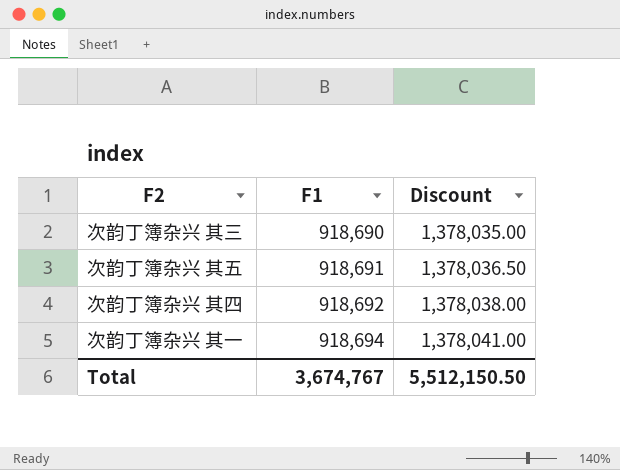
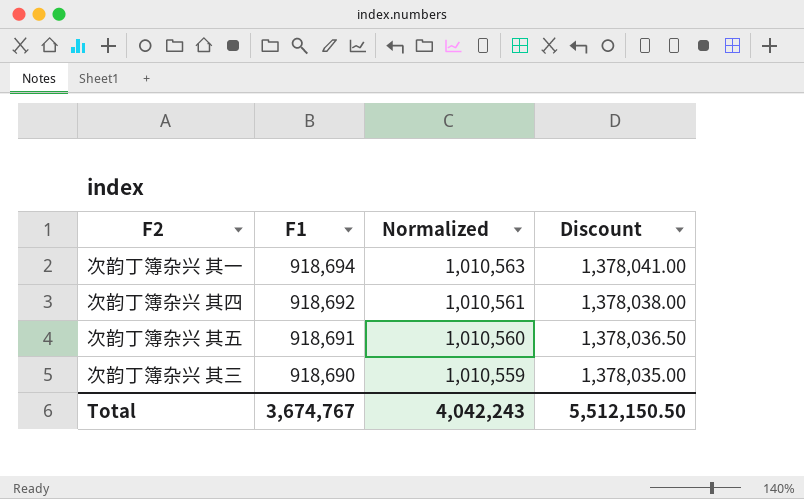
row order: F1 ascending -> F1 descending
column Normalized | formula: none -> [F1] * 1.1

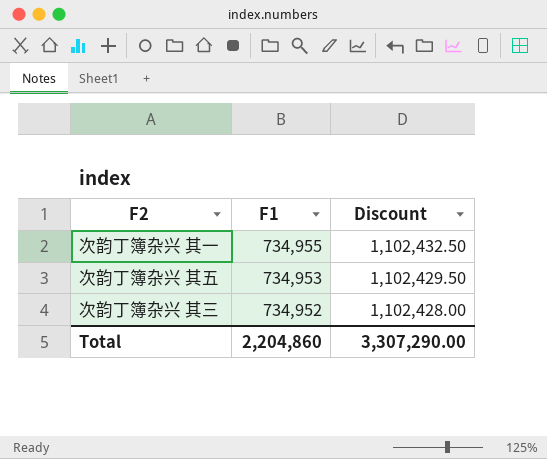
column Normalized | formula: [F1] * 1.1 -> none
row 次韵丁簿杂兴 其四: 918,692 | 1,010,561 | 1,378,038.00 -> none
次韵丁簿杂兴 其一 | F1: 918,694 -> 734,955
次韵丁簿杂兴 其一 | Discount: 1,378,041.00 -> 1,102,432.50
次韵丁簿杂兴 其五 | F1: 918,691 -> 734,953
次韵丁簿杂兴 其五 | Discount: 1,378,036.50 -> 1,102,429.50
次韵丁簿杂兴 其三 | F1: 918,690 -> 734,952
次韵丁簿杂兴 其三 | Discount: 1,378,035.00 -> 1,102,428.00
Total | F1: 3,674,767 -> 2,204,860
Total | Discount: 5,512,150.50 -> 3,307,290.00

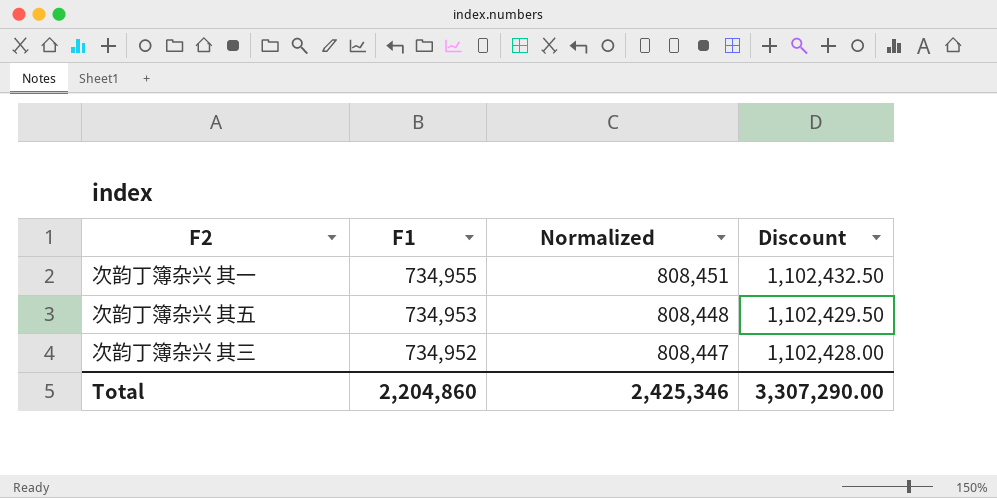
column Normalized | formula: none -> [F1] * 1.1

